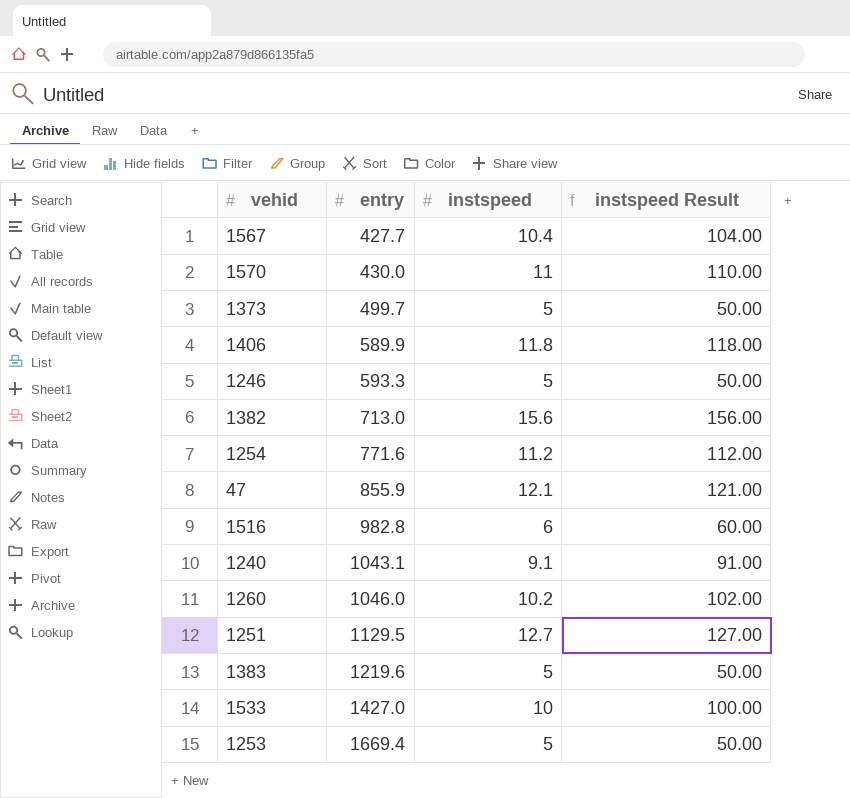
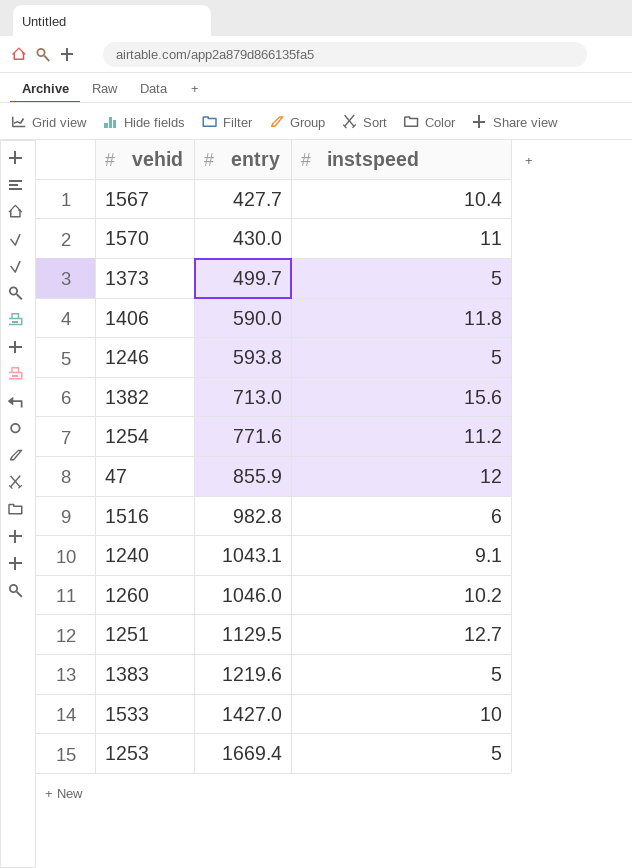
column instspeed Result | formula: [instspeed] * 10 -> none
1406 | entry: 589.9 -> 590.0
1246 | entry: 593.3 -> 593.8
47 | instspeed: 12.1 -> 12

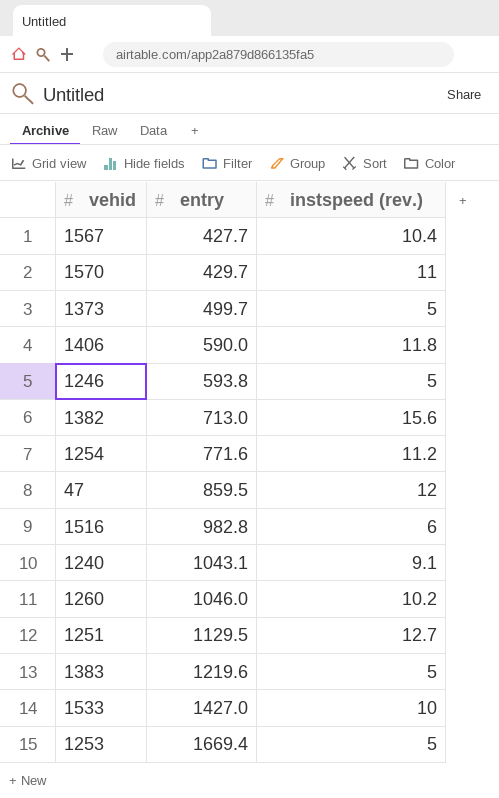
column name: instspeed -> instspeed (rev.)
1570 | entry: 430.0 -> 429.7
47 | entry: 855.9 -> 859.5

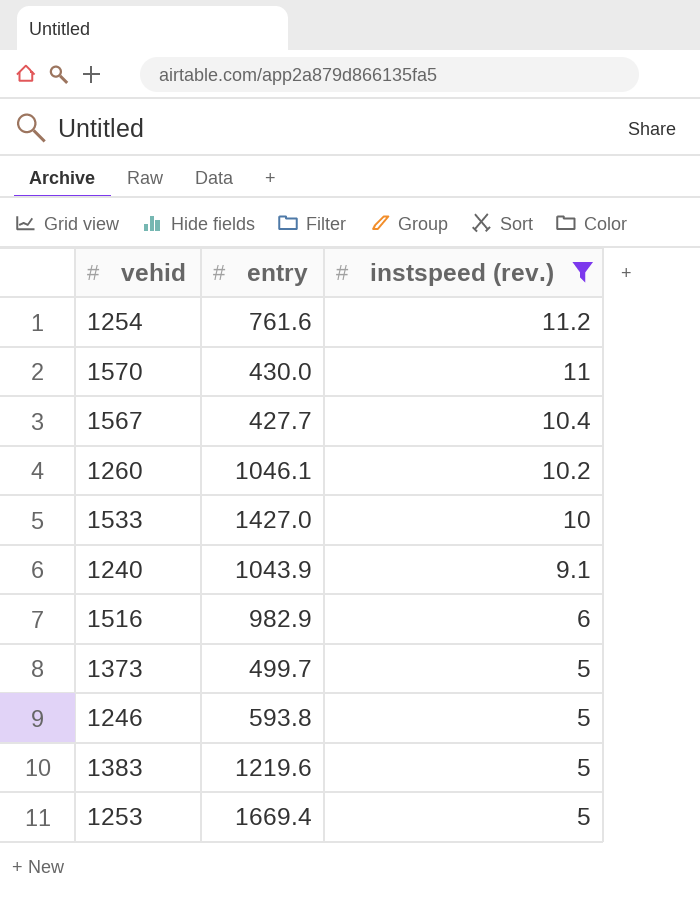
filter: none -> instspeed (rev.) <= 11.2
row order: entry ascending -> instspeed (rev.) descending
1254 | entry: 771.6 -> 761.6
1570 | entry: 429.7 -> 430.0
1260 | entry: 1046.0 -> 1046.1
1240 | entry: 1043.1 -> 1043.9
1516 | entry: 982.8 -> 982.9

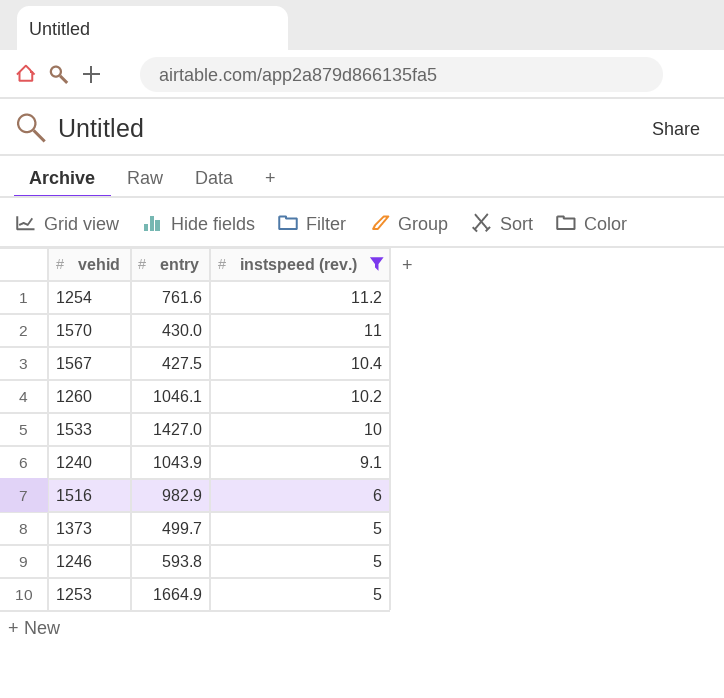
row 1383: 1219.6 | 5 -> none
1567 | entry: 427.7 -> 427.5
1253 | entry: 1669.4 -> 1664.9

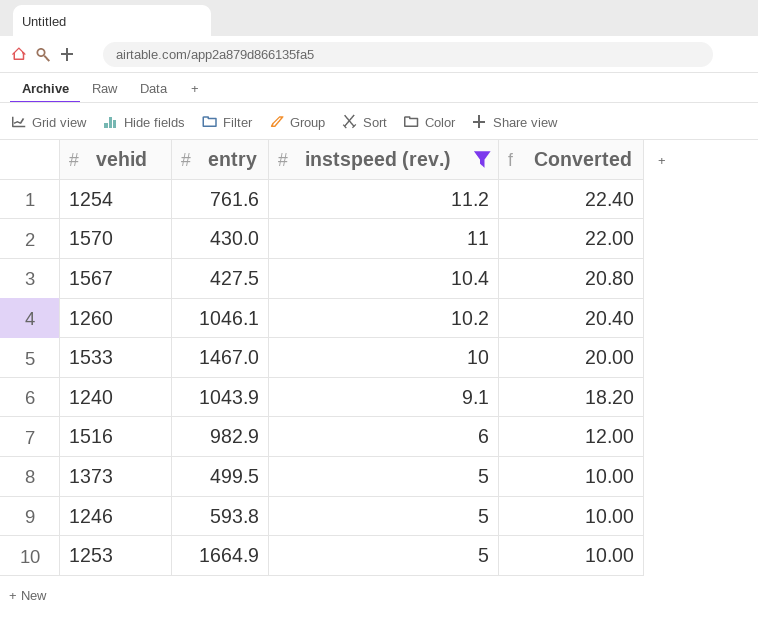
column Converted | formula: none -> [instspeed (rev.)] * 2
1533 | entry: 1427.0 -> 1467.0
1373 | entry: 499.7 -> 499.5

